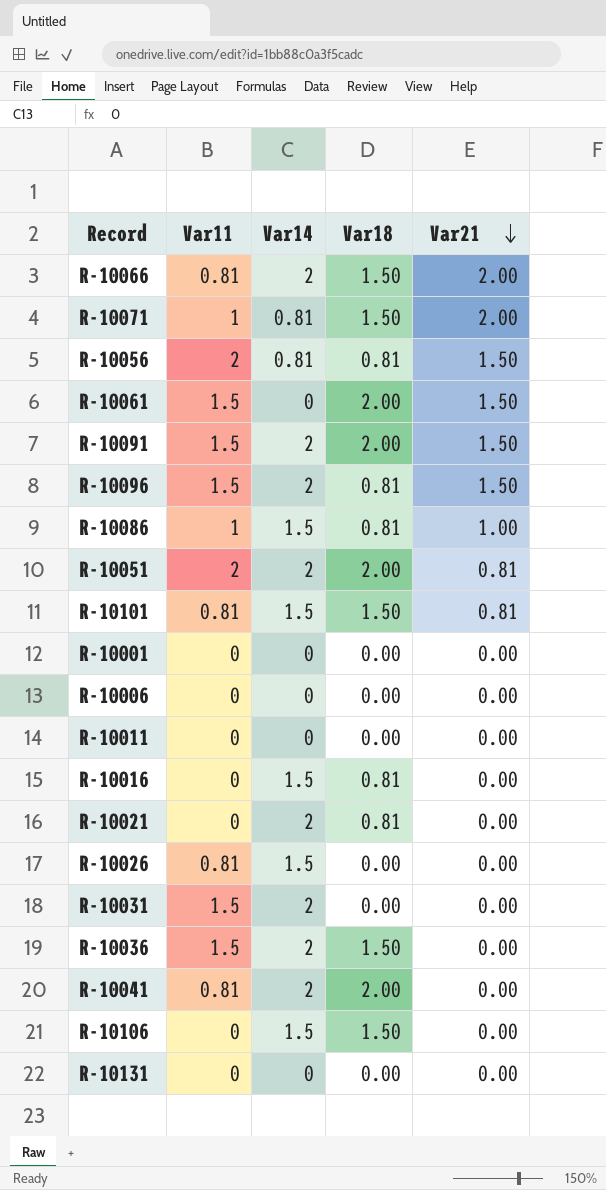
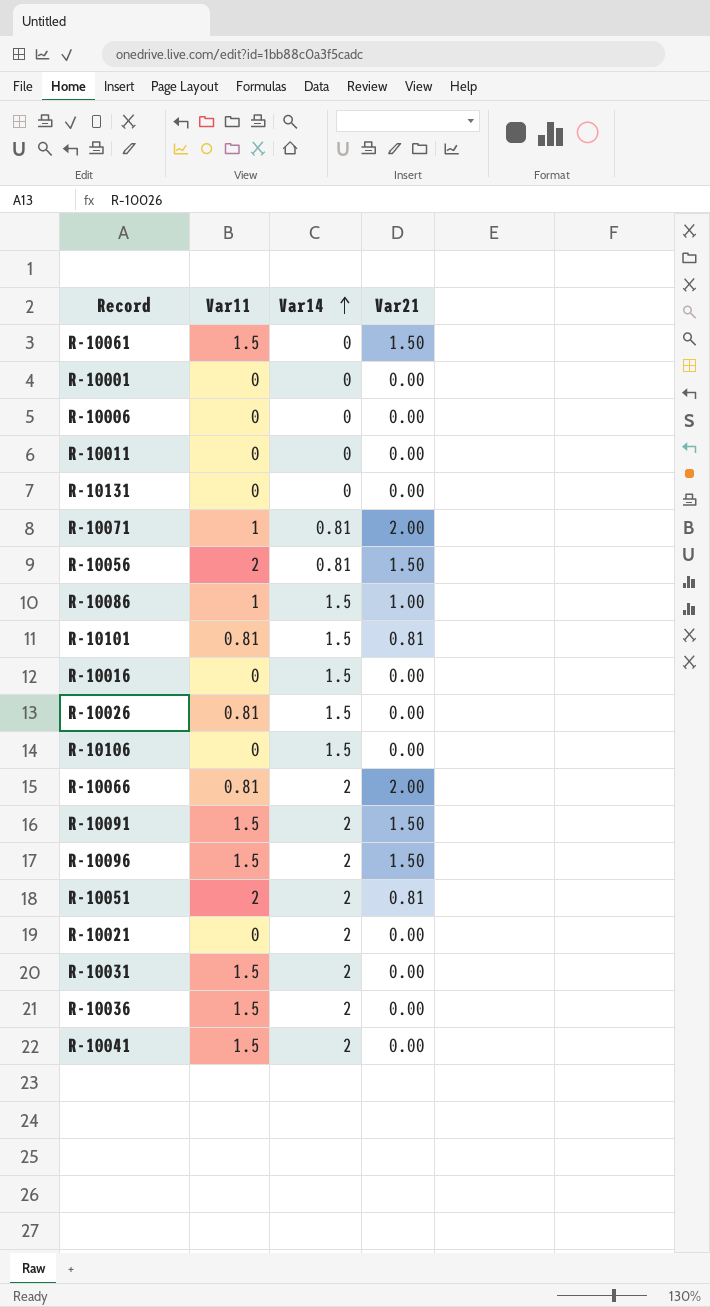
row order: Var21 descending -> Var14 ascending
column Var18 | position: 4 -> none
R-10041 | Var11: 0.81 -> 1.5

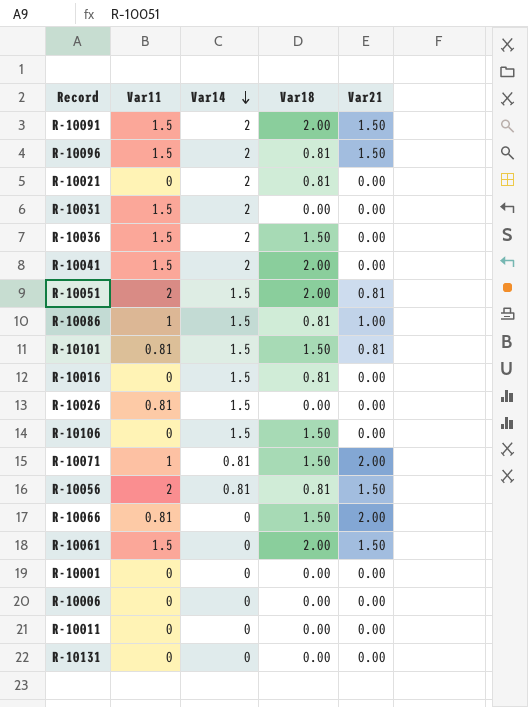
row order: Var14 ascending -> Var14 descending
column Var18 | position: none -> 4
R-10051 | Var14: 2 -> 1.5
R-10066 | Var14: 2 -> 0

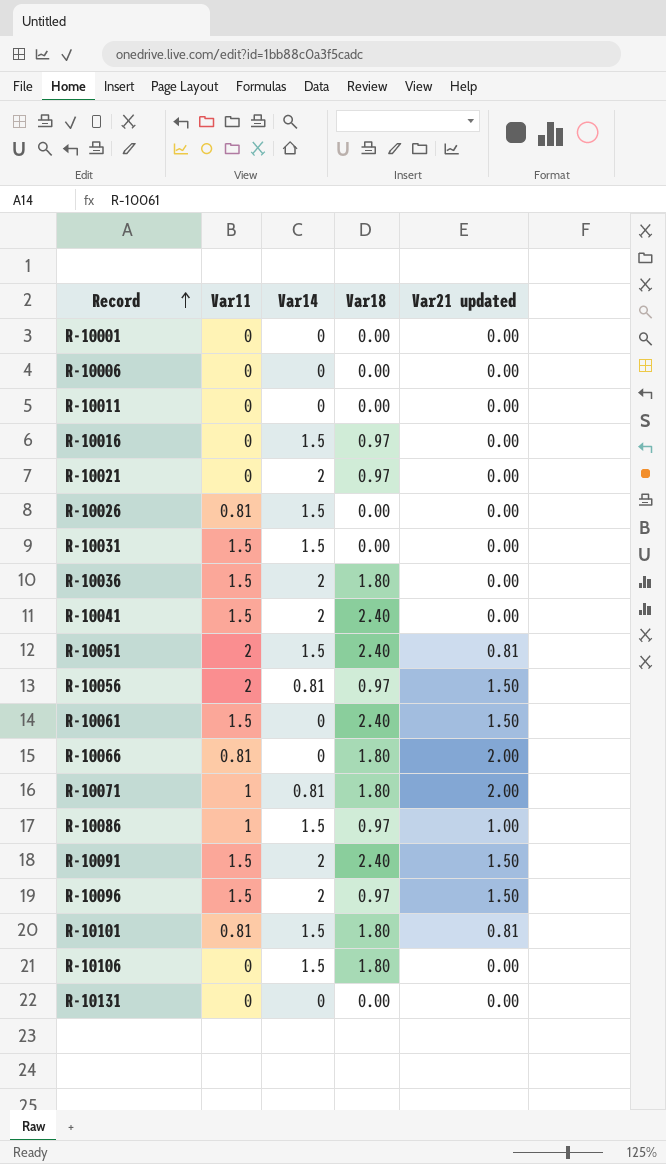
row order: Var14 descending -> Record ascending
column name: Var21 -> Var21 updated
R-10016 | Var18: 0.81 -> 0.97
R-10021 | Var18: 0.81 -> 0.97
R-10031 | Var14: 2 -> 1.5
R-10036 | Var18: 1.50 -> 1.80
R-10041 | Var18: 2.00 -> 2.40
R-10051 | Var18: 2.00 -> 2.40
R-10056 | Var18: 0.81 -> 0.97
R-10061 | Var18: 2.00 -> 2.40
R-10066 | Var18: 1.50 -> 1.80
R-10071 | Var18: 1.50 -> 1.80
R-10086 | Var18: 0.81 -> 0.97
R-10091 | Var18: 2.00 -> 2.40
R-10096 | Var18: 0.81 -> 0.97
R-10101 | Var18: 1.50 -> 1.80
R-10106 | Var18: 1.50 -> 1.80

